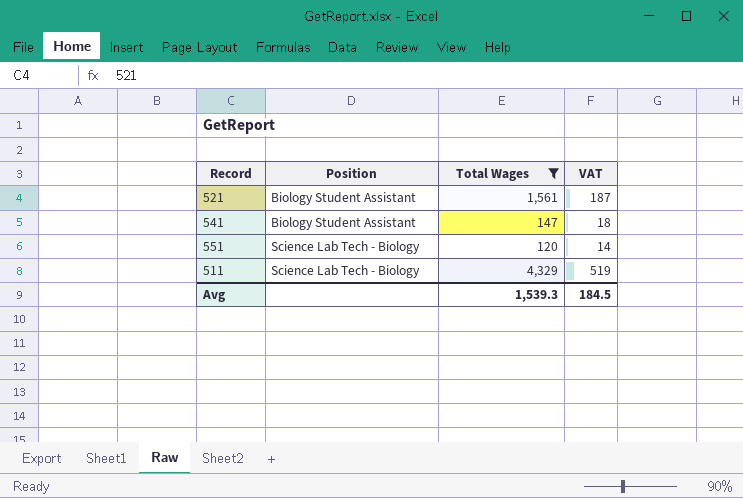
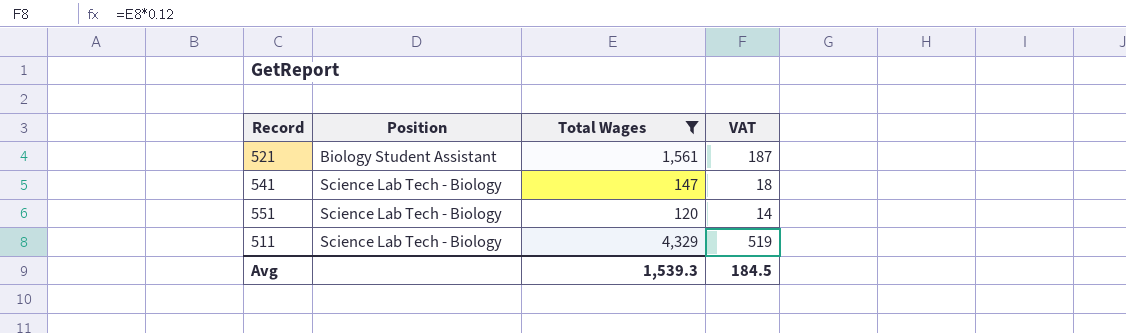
541 | Position: Biology Student Assistant -> Science Lab Tech - Biology

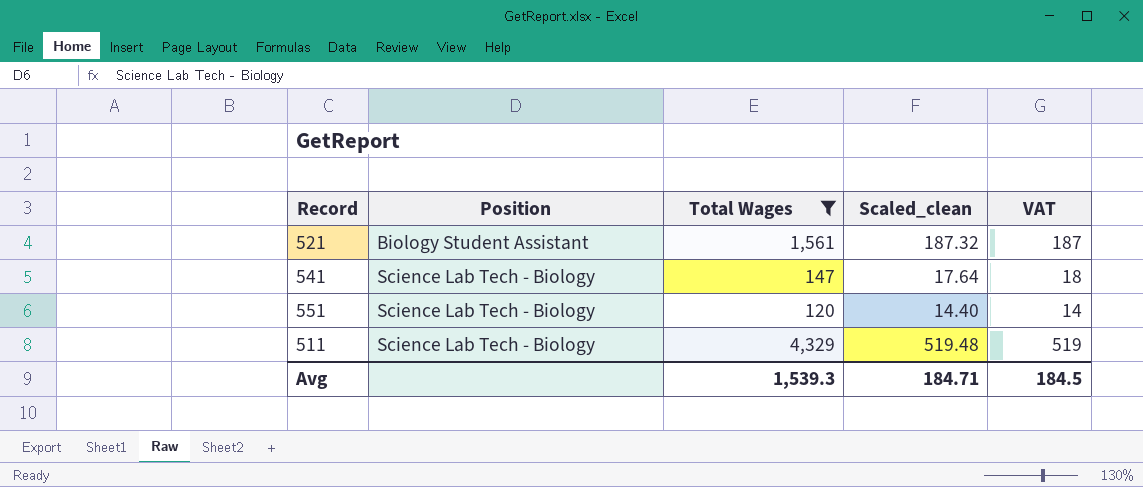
column Scaled_clean | formula: none -> [Total Wages] * 0.12

